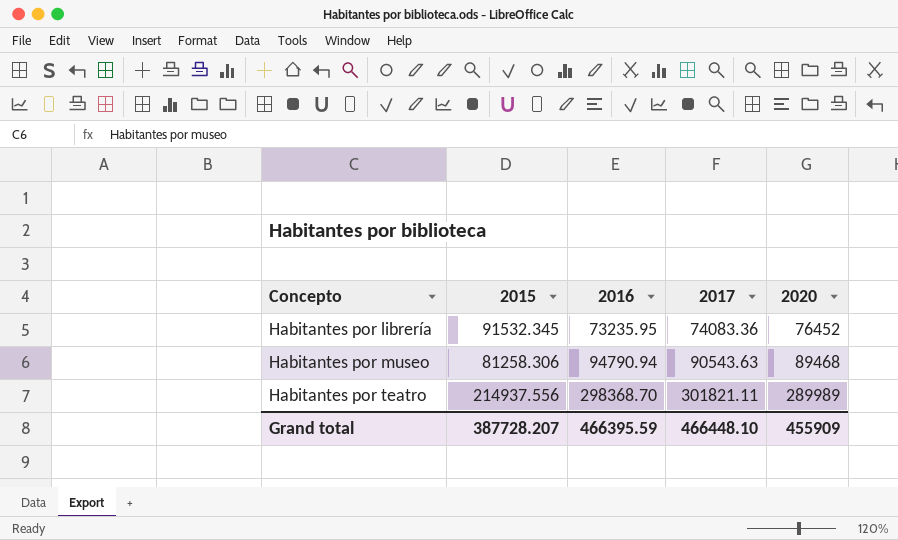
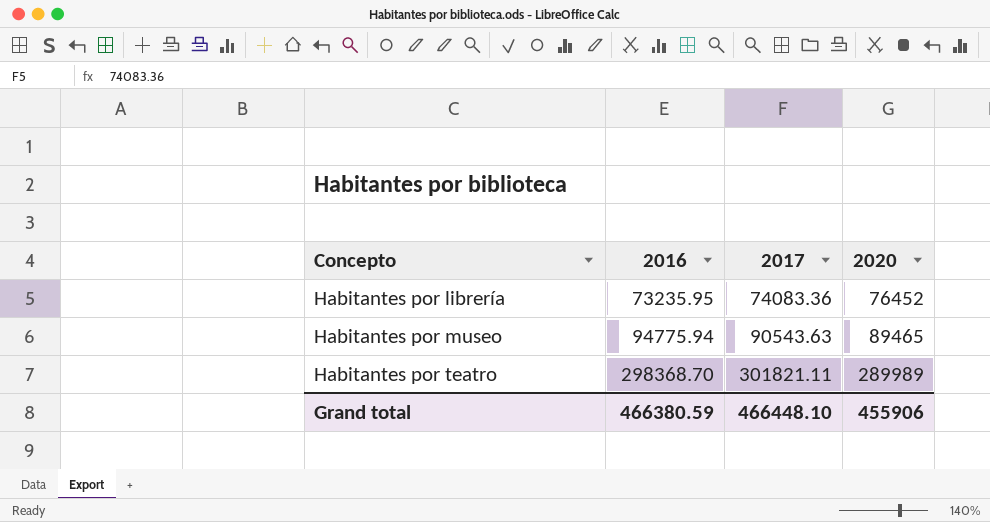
column 2015 | position: 2 -> none
Habitantes por museo | 2016: 94790.94 -> 94775.94
Habitantes por museo | 2020: 89468 -> 89465
Grand total | 2016: 466395.59 -> 466380.59
Grand total | 2020: 455909 -> 455906

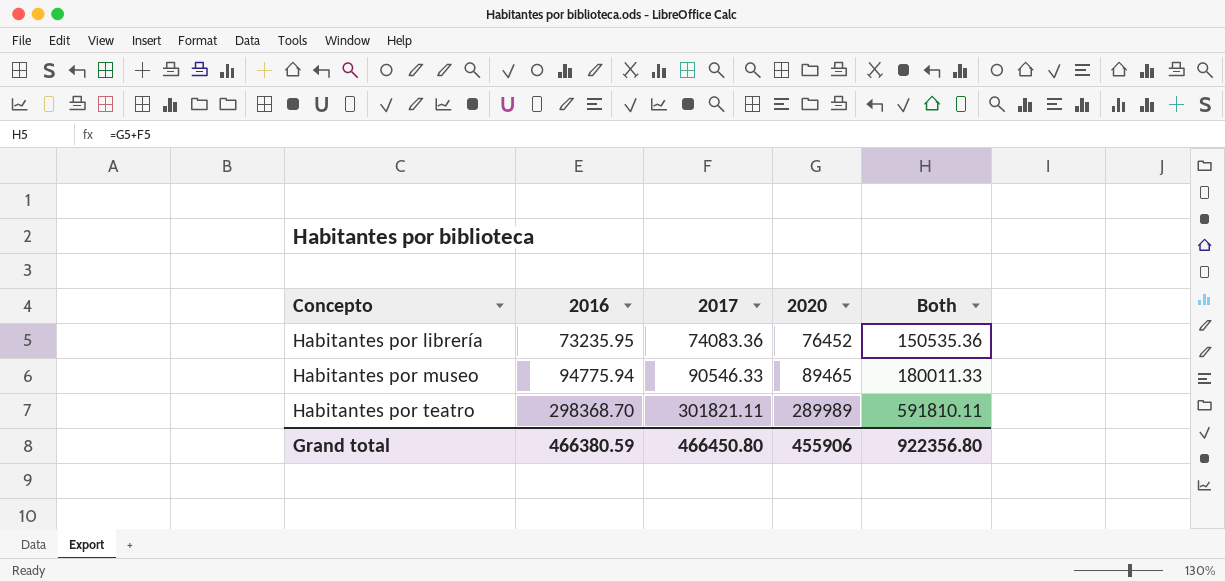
column Both | formula: none -> [2017] + [2020]
Habitantes por museo | 2017: 90543.63 -> 90546.33
Grand total | 2017: 466448.10 -> 466450.80

